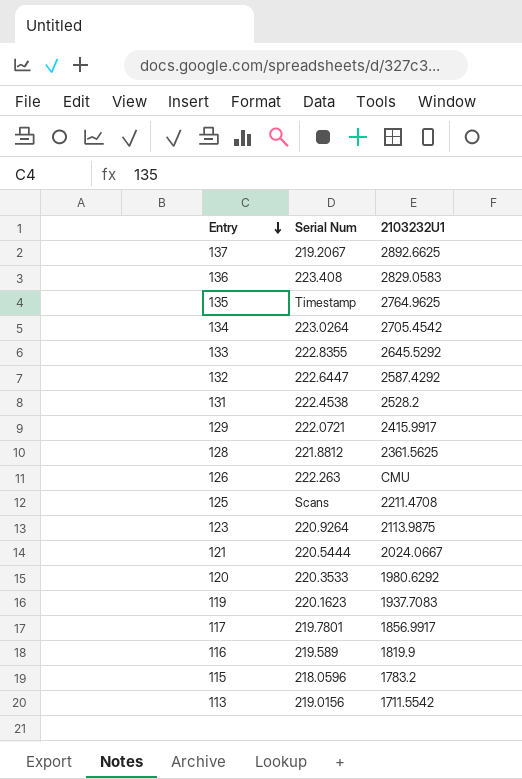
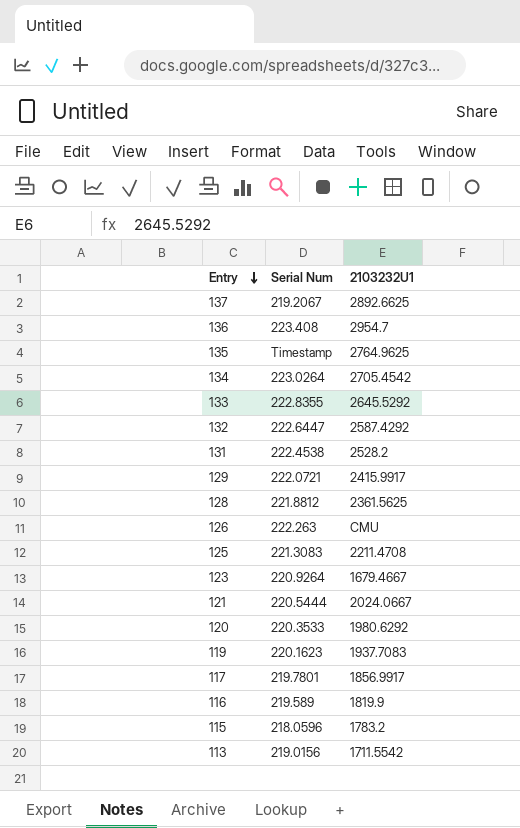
136 | 2103232U1: 2829.0583 -> 2954.7
125 | Serial Num: Scans -> 221.3083
123 | 2103232U1: 2113.9875 -> 1679.4667

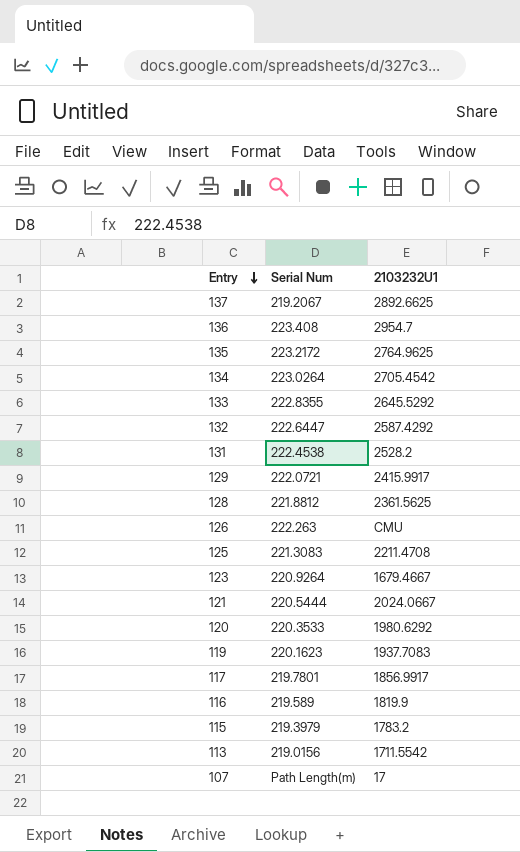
135 | Serial Num: Timestamp -> 223.2172
115 | Serial Num: 218.0596 -> 219.3979
row 107: none -> Path Length(m) | 17

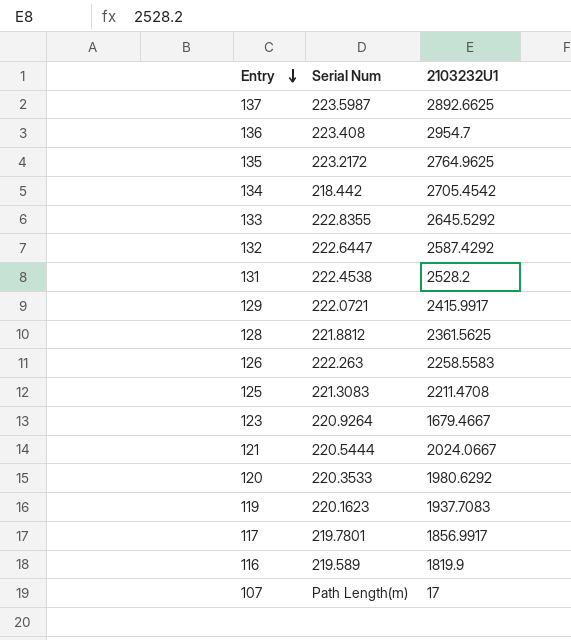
row 115: 219.3979 | 1783.2 -> none
row 113: 219.0156 | 1711.5542 -> none
137 | Serial Num: 219.2067 -> 223.5987
134 | Serial Num: 223.0264 -> 218.442
126 | 2103232U1: CMU -> 2258.5583

